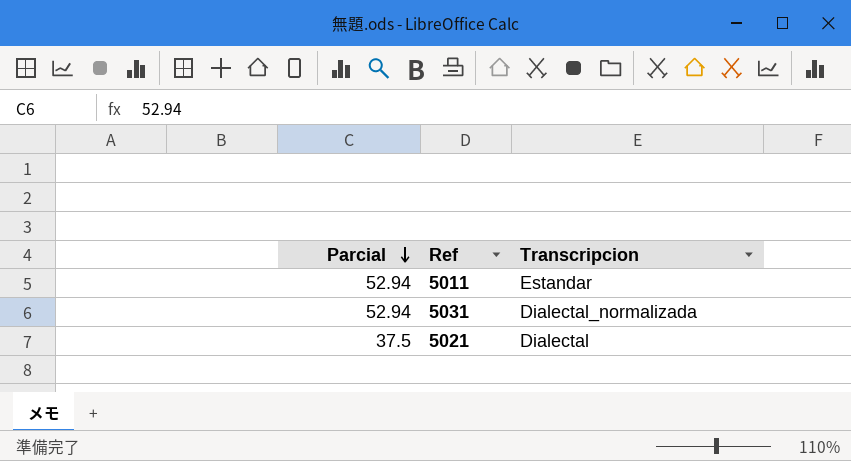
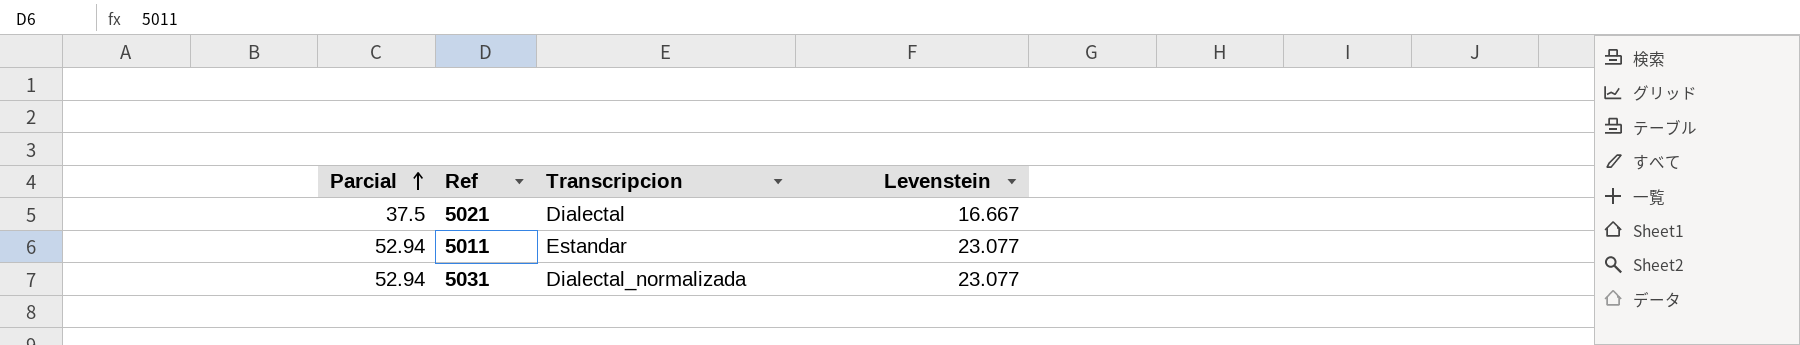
row order: Parcial descending -> Parcial ascending
column Levenstein | position: none -> 4

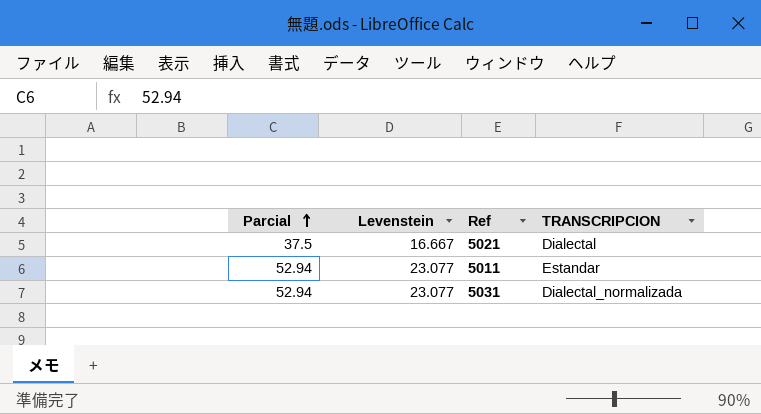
column Levenstein | position: 4 -> 2
column name: Transcripcion -> TRANSCRIPCION

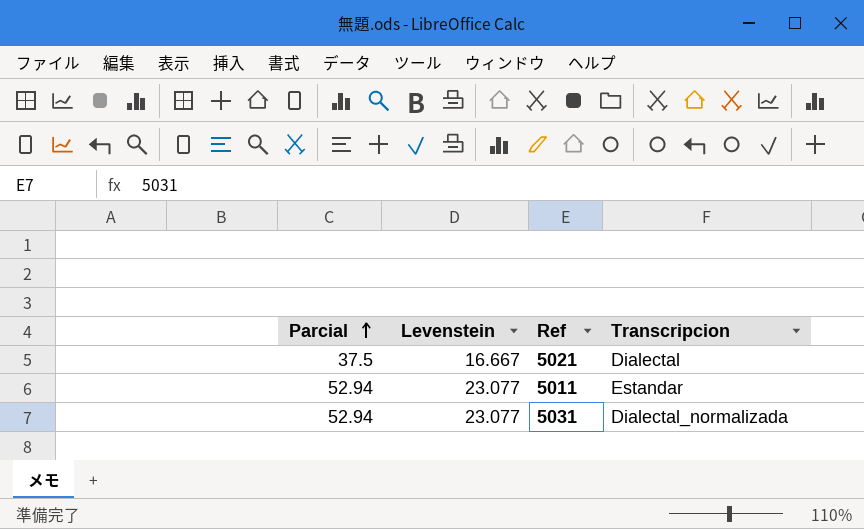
column name: TRANSCRIPCION -> Transcripcion

